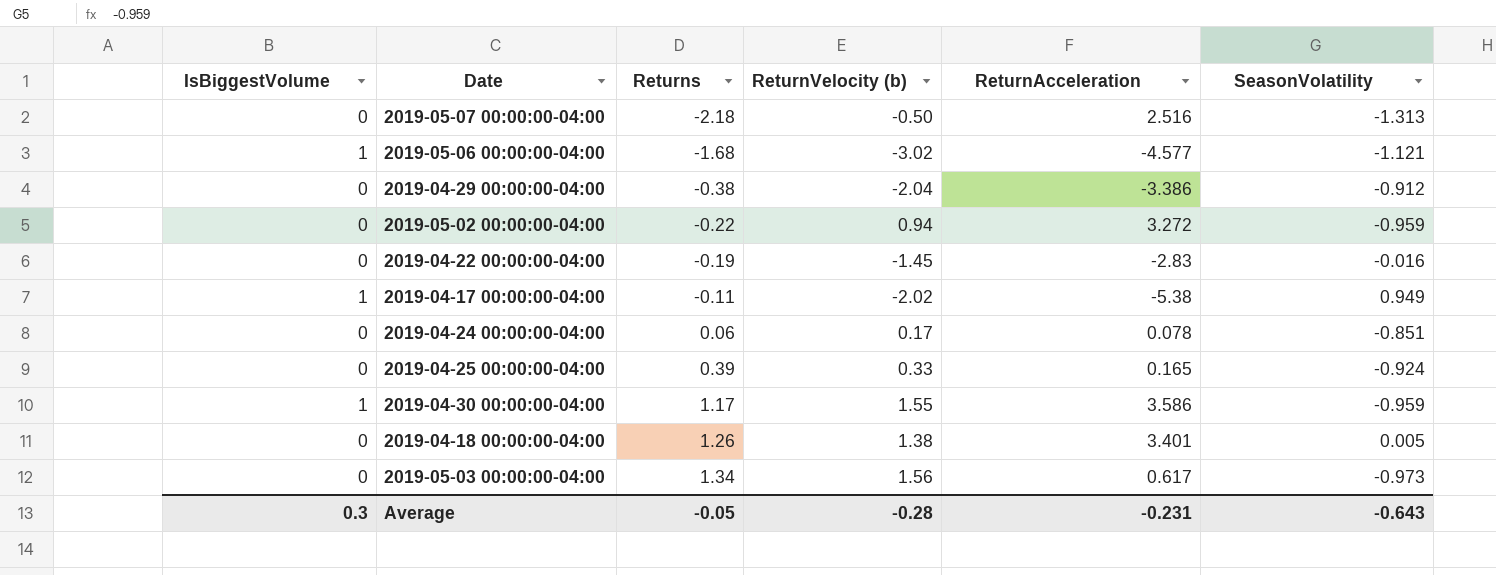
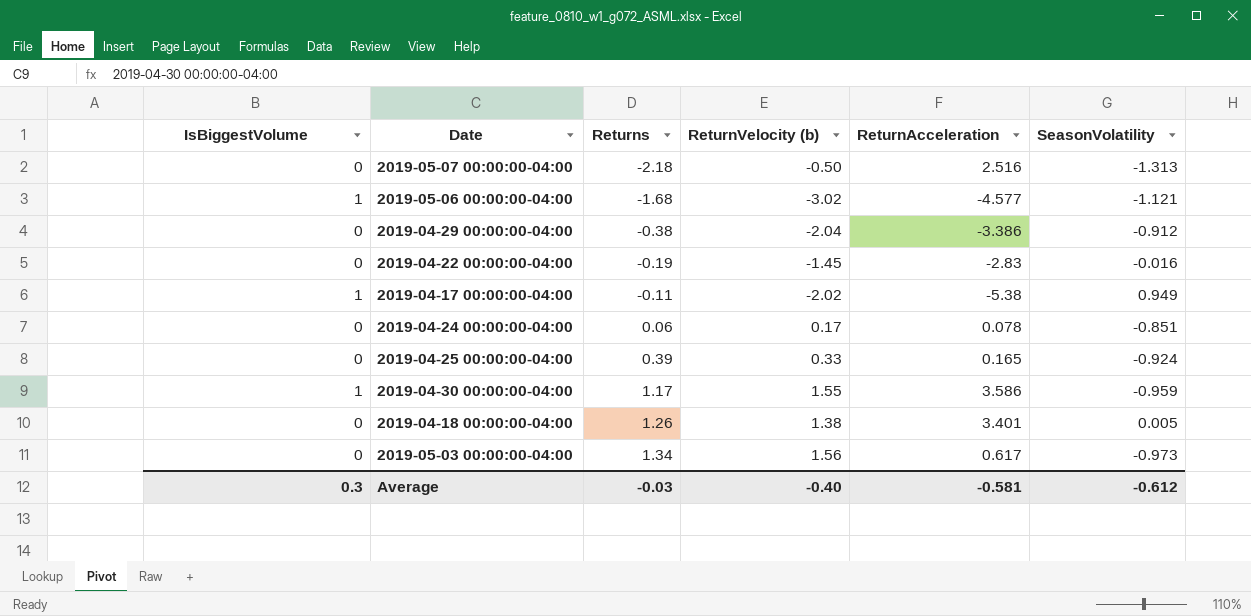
row 2019-05-02 00:00:00-04:00: 0 | -0.22 | 0.94 | 3.272 | -0.959 -> none
Average | Returns: -0.05 -> -0.03
Average | ReturnVelocity (b): -0.28 -> -0.40
Average | ReturnAcceleration: -0.231 -> -0.581
Average | SeasonVolatility: -0.643 -> -0.612

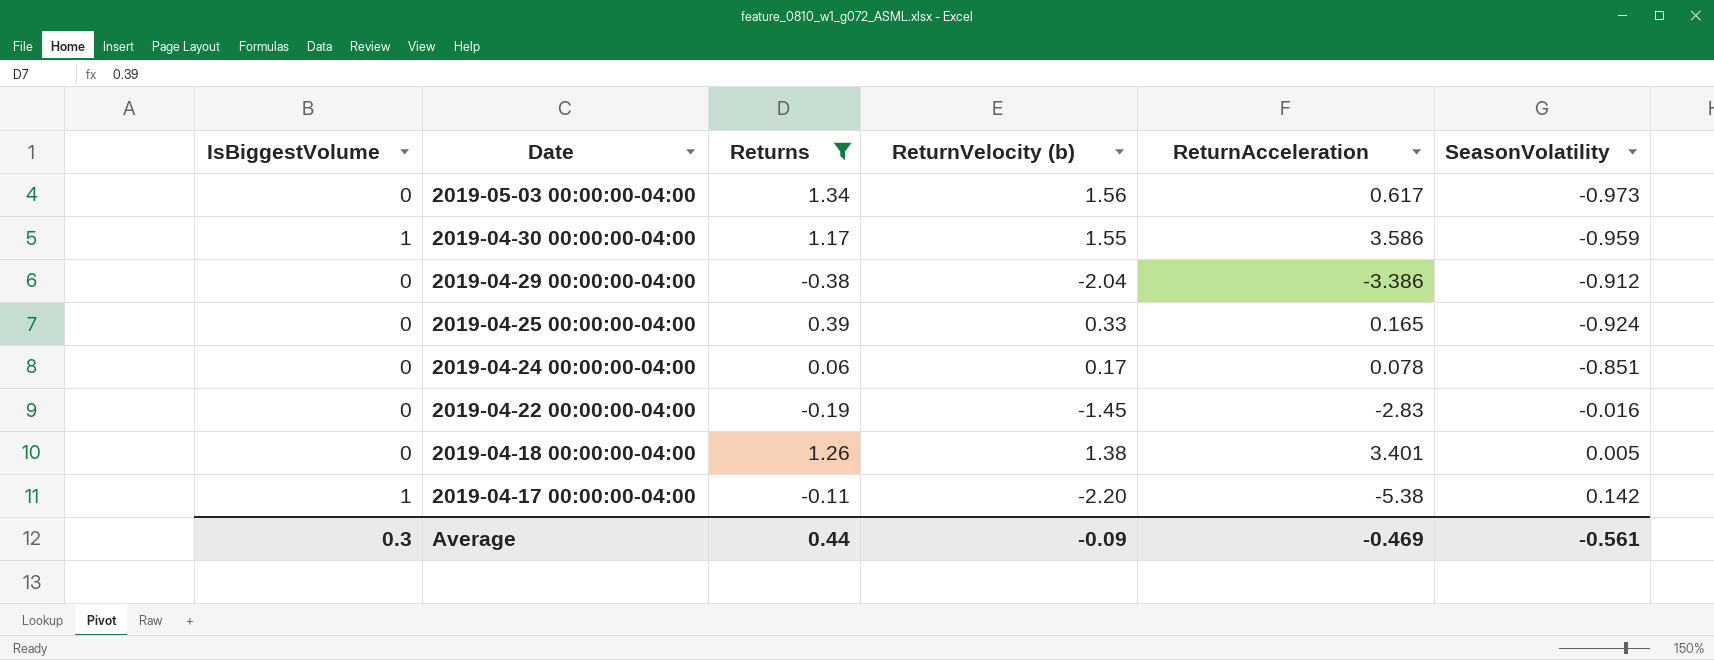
filter: none -> Returns >= -0.38
row order: Returns ascending -> Date descending
2019-04-17 00:00:00-04:00 | ReturnVelocity (b): -2.02 -> -2.20
2019-04-17 00:00:00-04:00 | SeasonVolatility: 0.949 -> 0.142
Average | Returns: -0.03 -> 0.44
Average | ReturnVelocity (b): -0.40 -> -0.09
Average | ReturnAcceleration: -0.581 -> -0.469
Average | SeasonVolatility: -0.612 -> -0.561

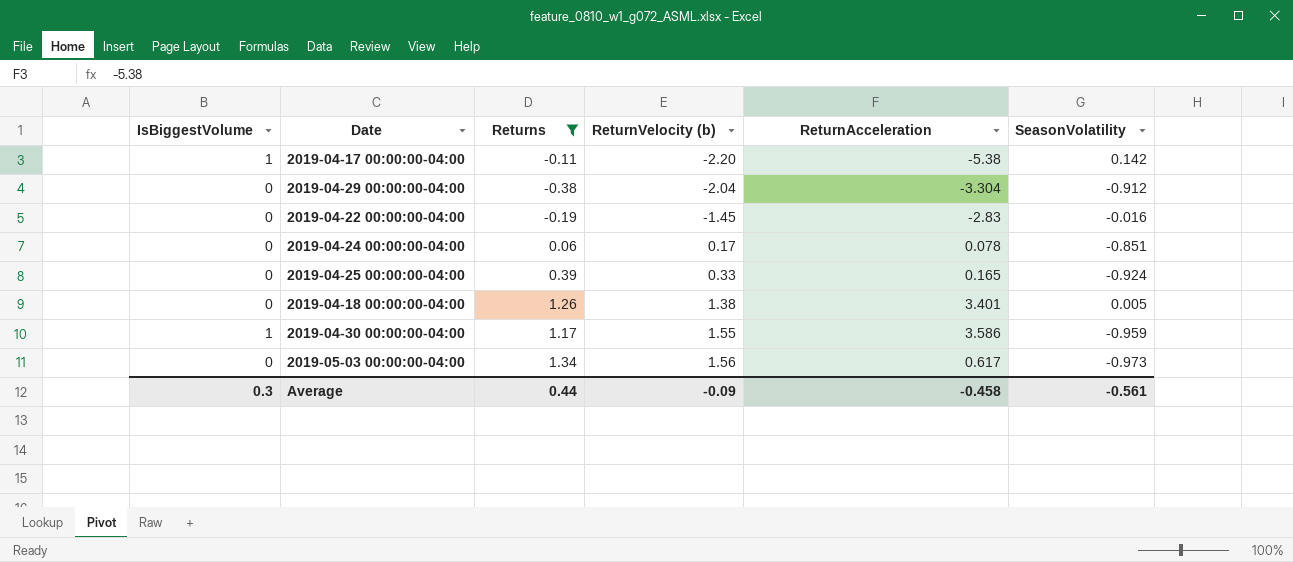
row order: Date descending -> ReturnVelocity (b) ascending
2019-04-29 00:00:00-04:00 | ReturnAcceleration: -3.386 -> -3.304
Average | ReturnAcceleration: -0.469 -> -0.458

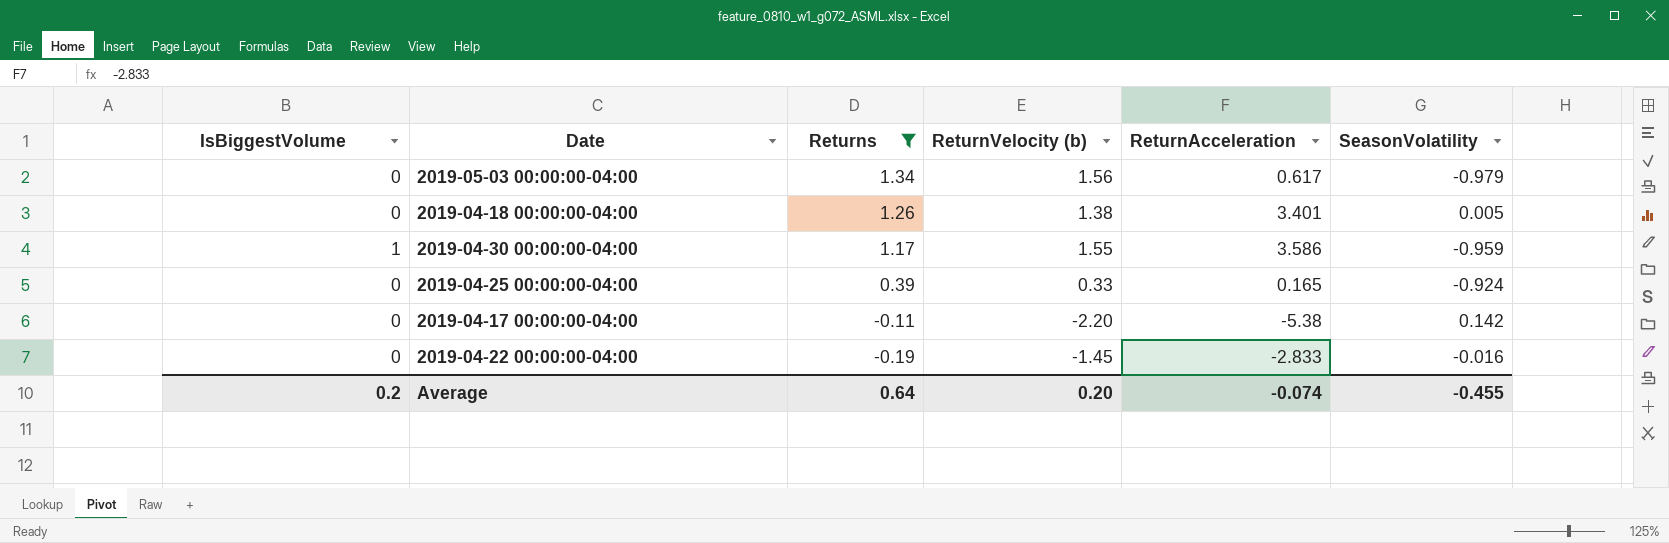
row order: ReturnVelocity (b) ascending -> Returns descending
row 2019-04-29 00:00:00-04:00: 0 | -0.38 | -2.04 | -3.304 | -0.912 -> none
row 2019-04-24 00:00:00-04:00: 0 | 0.06 | 0.17 | 0.078 | -0.851 -> none
2019-05-03 00:00:00-04:00 | SeasonVolatility: -0.973 -> -0.979
2019-04-17 00:00:00-04:00 | IsBiggestVolume: 1 -> 0
2019-04-22 00:00:00-04:00 | ReturnAcceleration: -2.83 -> -2.833
Average | IsBiggestVolume: 0.3 -> 0.2
Average | Returns: 0.44 -> 0.64
Average | ReturnVelocity (b): -0.09 -> 0.20
Average | ReturnAcceleration: -0.458 -> -0.074
Average | SeasonVolatility: -0.561 -> -0.455

